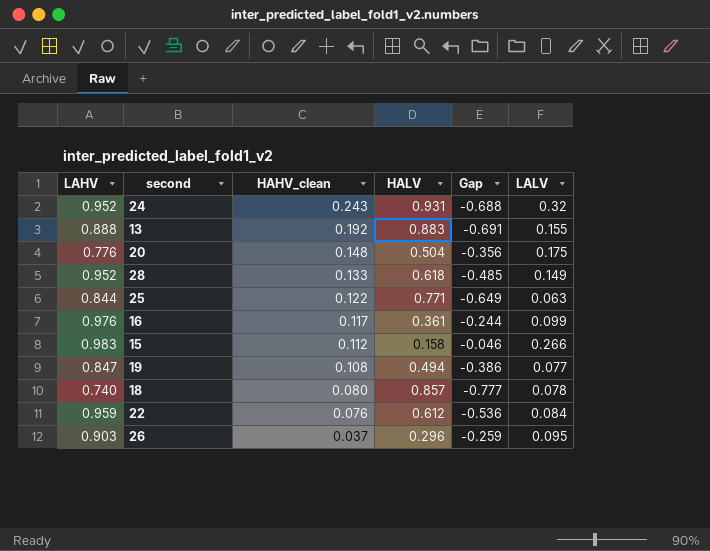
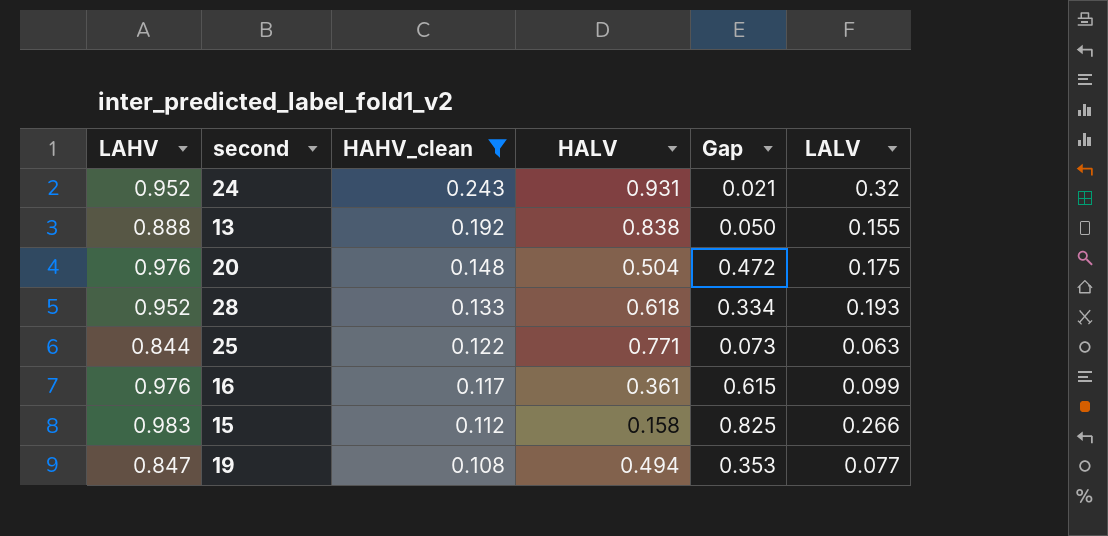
filter: none -> HAHV_clean >= 0.108
column Gap | formula: [HAHV_clean] - [HALV] -> [LAHV] - [HALV]
13 | HALV: 0.883 -> 0.838
20 | LAHV: 0.776 -> 0.976
28 | LALV: 0.149 -> 0.193

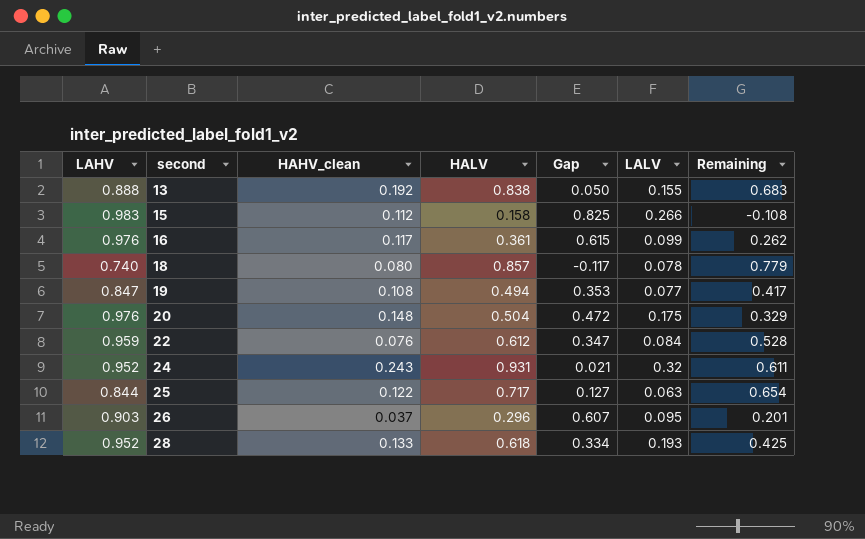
filter: HAHV_clean >= 0.108 -> none
row order: HAHV_clean descending -> second ascending
column Remaining | formula: none -> [HALV] - [LALV]
25 | HALV: 0.771 -> 0.717
25 | Gap: 0.073 -> 0.127

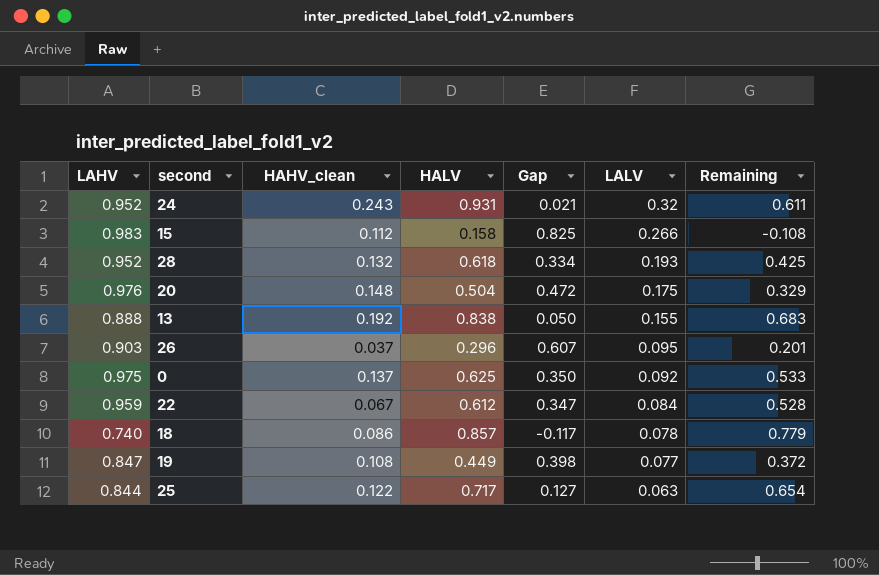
row order: second ascending -> LALV descending
row 16: 0.976 | 0.117 | 0.361 | 0.615 | 0.099 | 0.262 -> none
28 | HAHV_clean: 0.133 -> 0.132
row 0: none -> 0.975 | 0.137 | 0.625 | 0.350 | 0.092 | 0.533
22 | HAHV_clean: 0.076 -> 0.067
18 | HAHV_clean: 0.080 -> 0.086
19 | HALV: 0.494 -> 0.449
19 | Gap: 0.353 -> 0.398
19 | Remaining: 0.417 -> 0.372

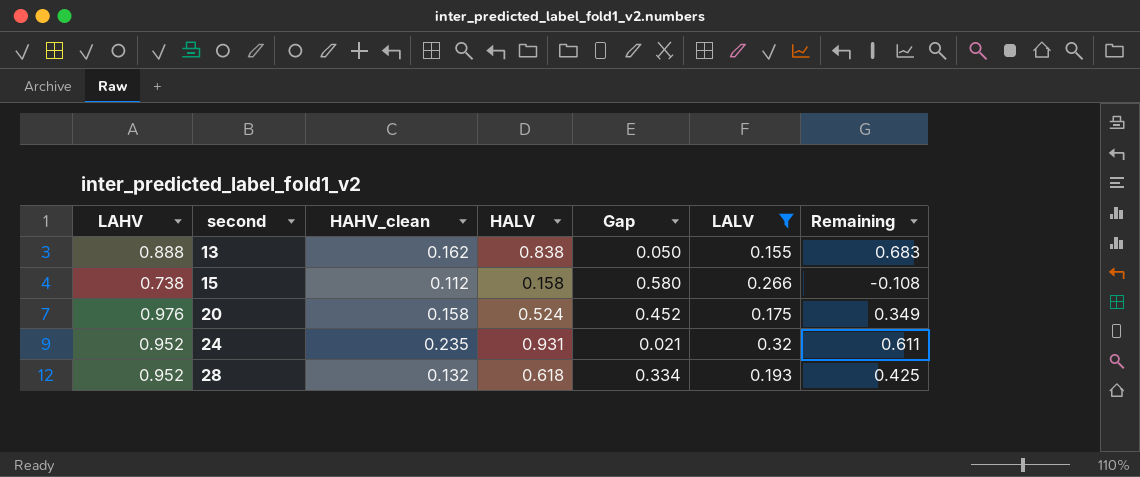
filter: none -> LALV >= 0.155
row order: LALV descending -> second ascending
13 | HAHV_clean: 0.192 -> 0.162
15 | LAHV: 0.983 -> 0.738
15 | Gap: 0.825 -> 0.580
20 | HAHV_clean: 0.148 -> 0.158
20 | HALV: 0.504 -> 0.524
20 | Gap: 0.472 -> 0.452
20 | Remaining: 0.329 -> 0.349
24 | HAHV_clean: 0.243 -> 0.235

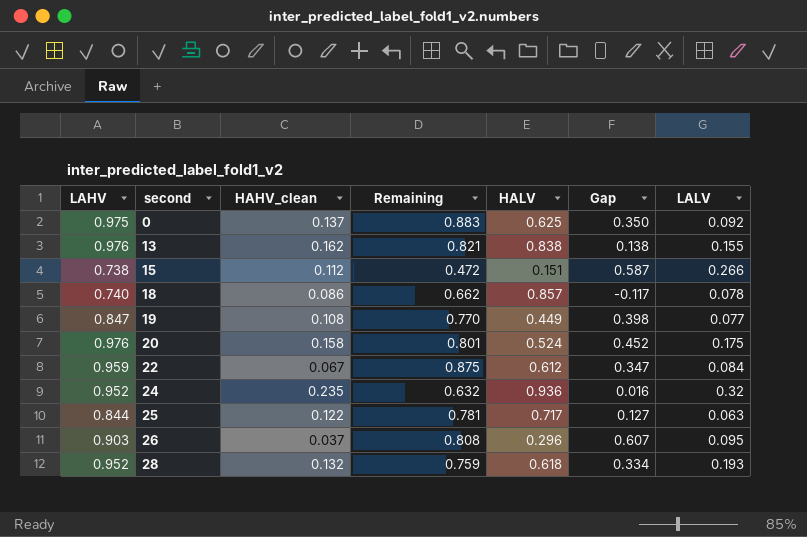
filter: LALV >= 0.155 -> none
column Remaining | formula: [HALV] - [LALV] -> [LAHV] - [LALV]
column Remaining | position: 7 -> 4
13 | LAHV: 0.888 -> 0.976
13 | Gap: 0.050 -> 0.138
15 | HALV: 0.158 -> 0.151
15 | Gap: 0.580 -> 0.587
24 | HALV: 0.931 -> 0.936
24 | Gap: 0.021 -> 0.016

